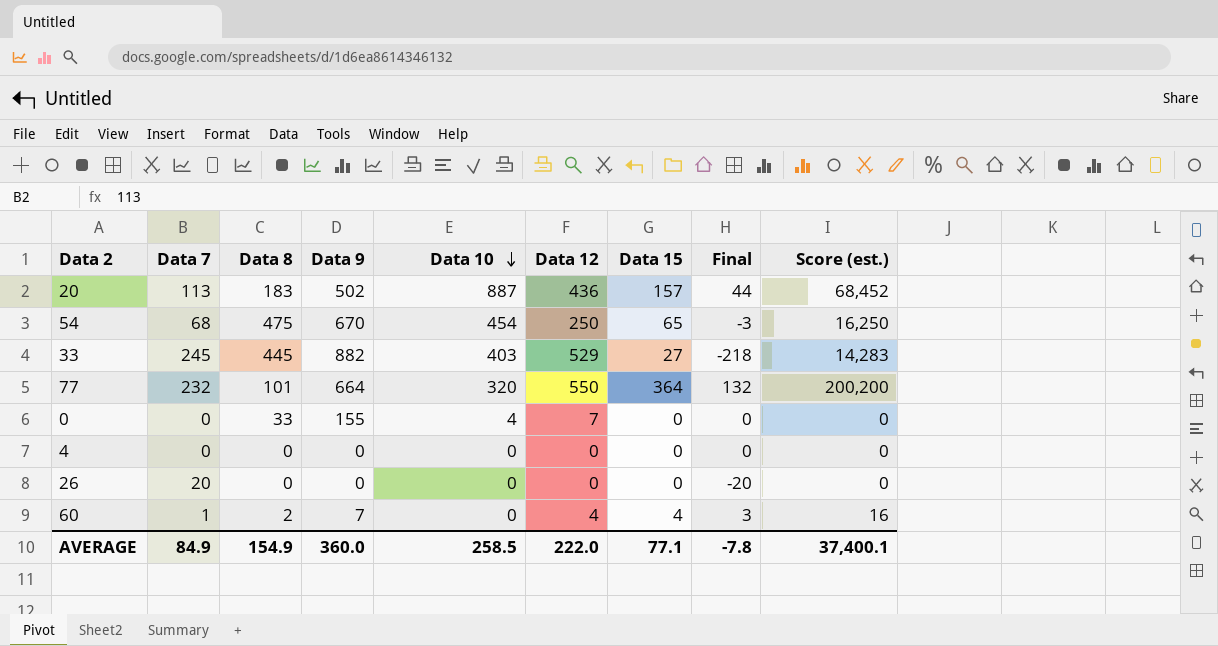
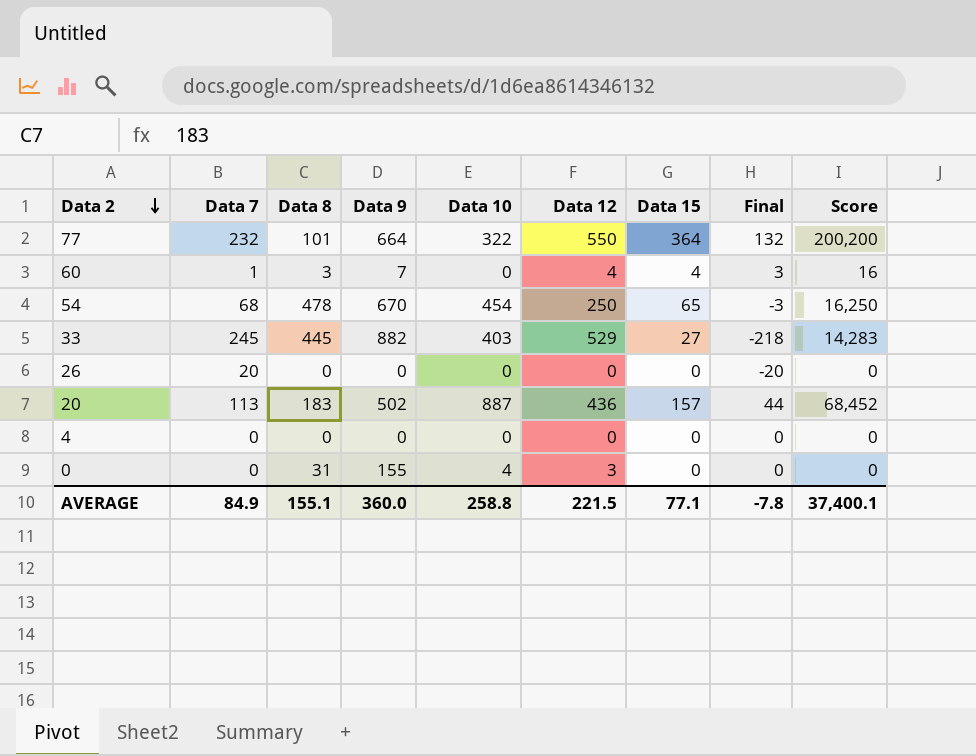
row order: Data 10 descending -> Data 2 descending
column name: Score (est.) -> Score
77 | Data 10: 320 -> 322
60 | Data 8: 2 -> 3
54 | Data 8: 475 -> 478
0 | Data 8: 33 -> 31
0 | Data 12: 7 -> 3
AVERAGE | Data 8: 154.9 -> 155.1
AVERAGE | Data 10: 258.5 -> 258.8
AVERAGE | Data 12: 222.0 -> 221.5

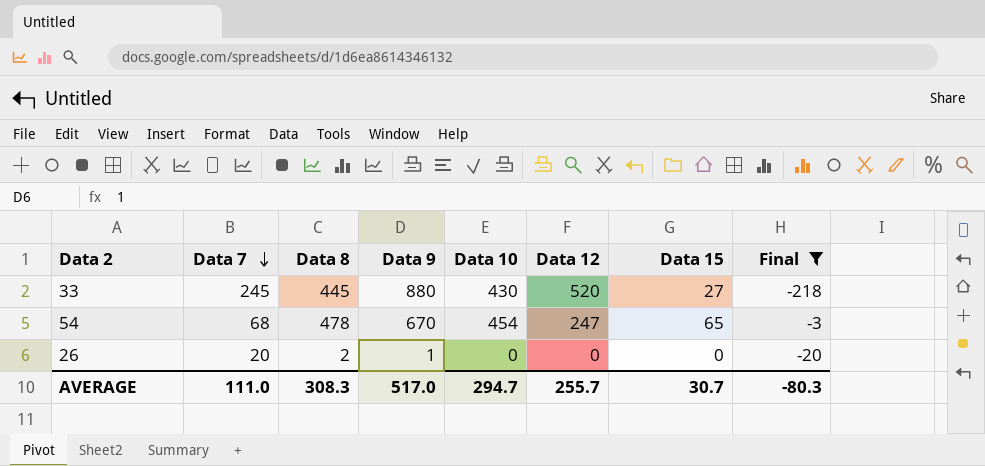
filter: none -> Final <= -3
row order: Data 2 descending -> Data 7 descending
column Score | formula: [Data 12] * [Data 15] -> none
33 | Data 9: 882 -> 880
33 | Data 10: 403 -> 430
33 | Data 12: 529 -> 520
54 | Data 12: 250 -> 247
26 | Data 8: 0 -> 2
26 | Data 9: 0 -> 1
AVERAGE | Data 7: 84.9 -> 111.0
AVERAGE | Data 8: 155.1 -> 308.3
AVERAGE | Data 9: 360.0 -> 517.0
AVERAGE | Data 10: 258.8 -> 294.7
AVERAGE | Data 12: 221.5 -> 255.7
AVERAGE | Data 15: 77.1 -> 30.7
AVERAGE | Final: -7.8 -> -80.3

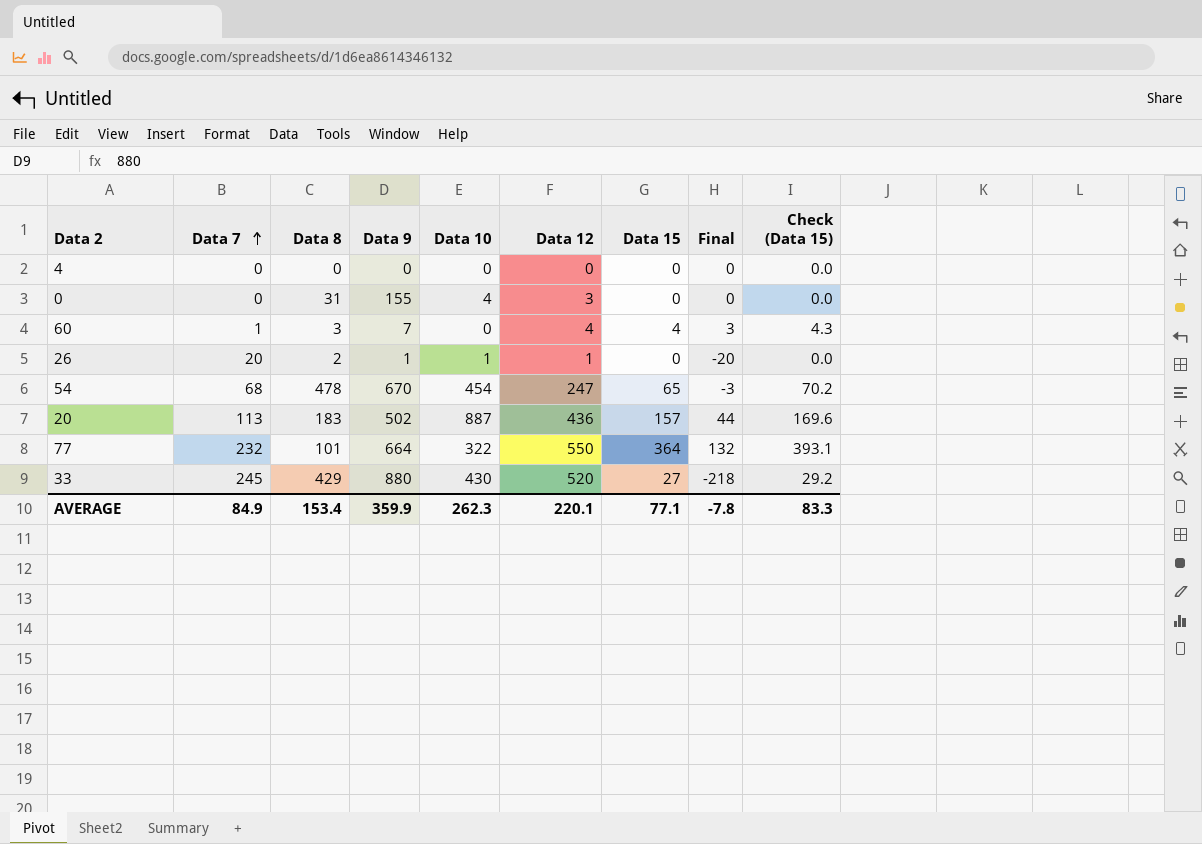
filter: Final <= -3 -> none
row order: Data 7 descending -> Data 7 ascending
column Check (Data 15) | formula: none -> [Data 15] * 1.08
26 | Data 10: 0 -> 1
26 | Data 12: 0 -> 1
33 | Data 8: 445 -> 429
AVERAGE | Data 7: 111.0 -> 84.9
AVERAGE | Data 8: 308.3 -> 153.4
AVERAGE | Data 9: 517.0 -> 359.9
AVERAGE | Data 10: 294.7 -> 262.3
AVERAGE | Data 12: 255.7 -> 220.1
AVERAGE | Data 15: 30.7 -> 77.1
AVERAGE | Final: -80.3 -> -7.8

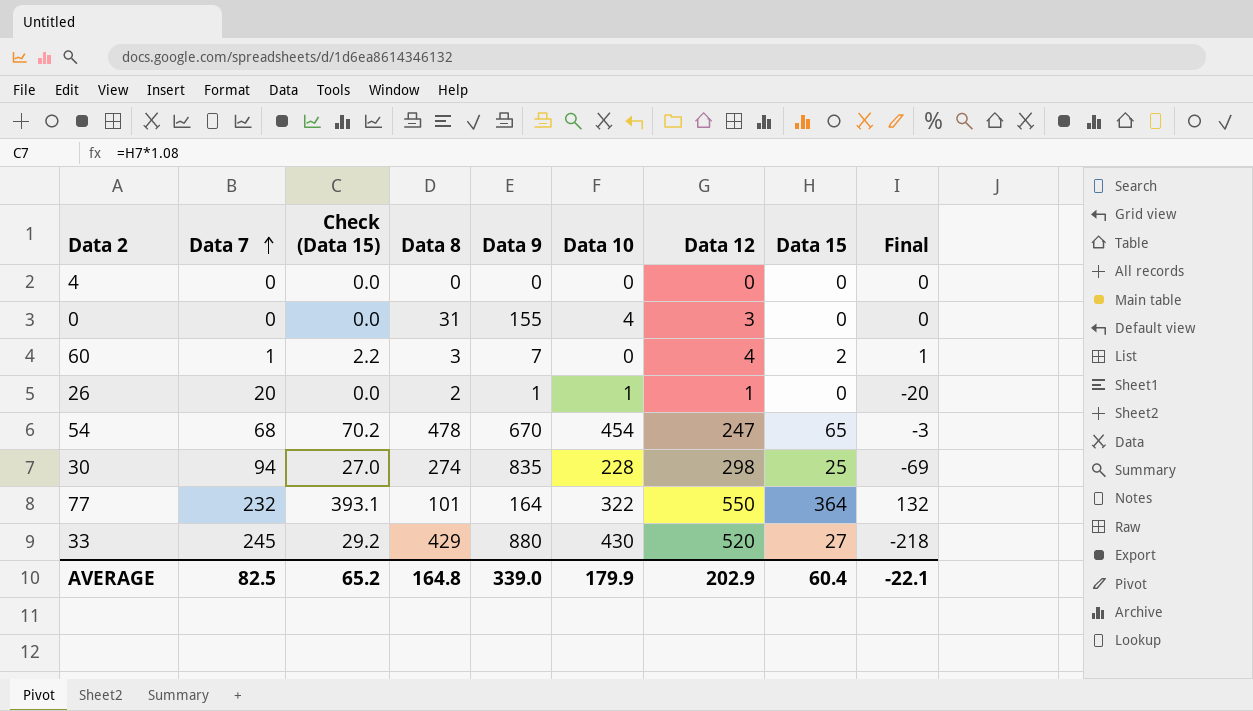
column Check (Data 15) | position: 9 -> 3
row 20: 113 | 183 | 502 | 887 | 436 | 157 | 44 | 169.6 -> none
60 | Check (Data 15): 4.3 -> 2.2
60 | Data 15: 4 -> 2
60 | Final: 3 -> 1
row 30: none -> 94 | 27.0 | 274 | 835 | 228 | 298 | 25 | -69
77 | Data 9: 664 -> 164
AVERAGE | Data 7: 84.9 -> 82.5
AVERAGE | Check (Data 15): 83.3 -> 65.2
AVERAGE | Data 8: 153.4 -> 164.8
AVERAGE | Data 9: 359.9 -> 339.0
AVERAGE | Data 10: 262.3 -> 179.9
AVERAGE | Data 12: 220.1 -> 202.9
AVERAGE | Data 15: 77.1 -> 60.4
AVERAGE | Final: -7.8 -> -22.1

